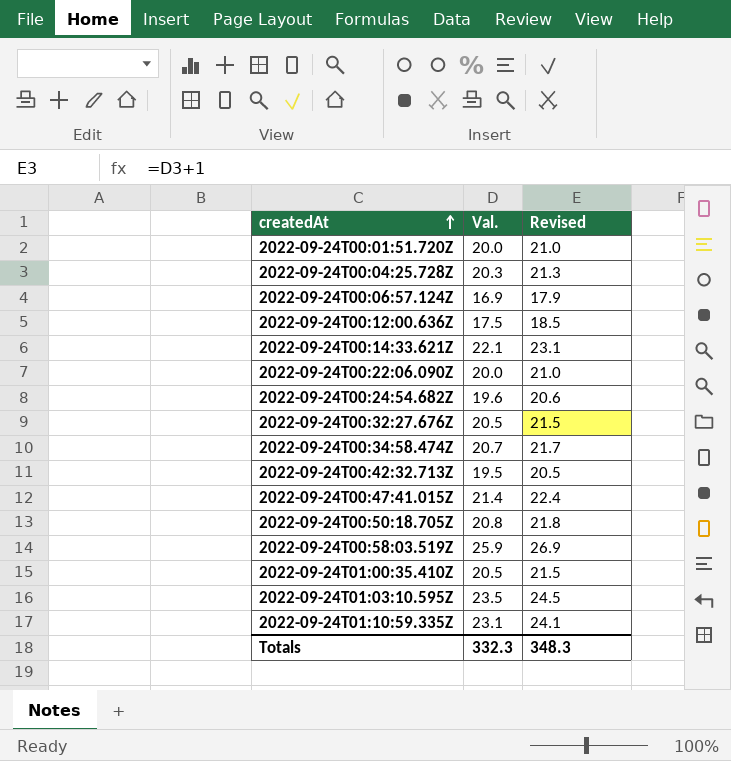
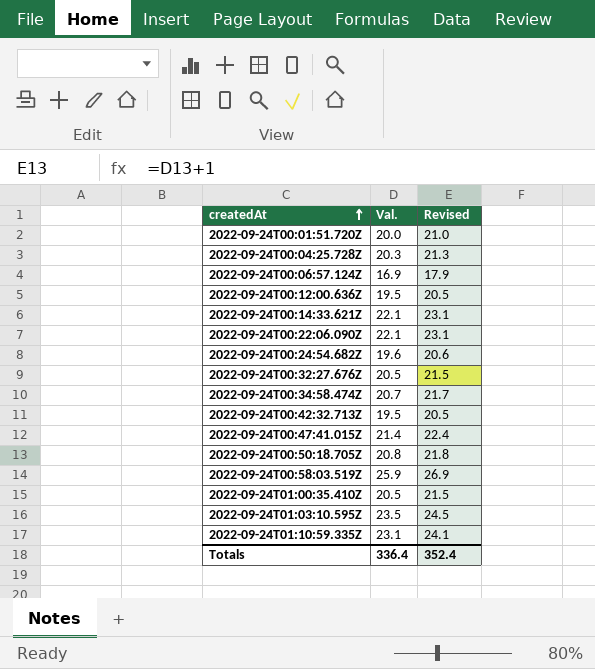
2022-09-24T00:12:00.636Z | Val.: 17.5 -> 19.5
2022-09-24T00:12:00.636Z | Revised: 18.5 -> 20.5
2022-09-24T00:22:06.090Z | Val.: 20.0 -> 22.1
2022-09-24T00:22:06.090Z | Revised: 21.0 -> 23.1
Totals | Val.: 332.3 -> 336.4
Totals | Revised: 348.3 -> 352.4

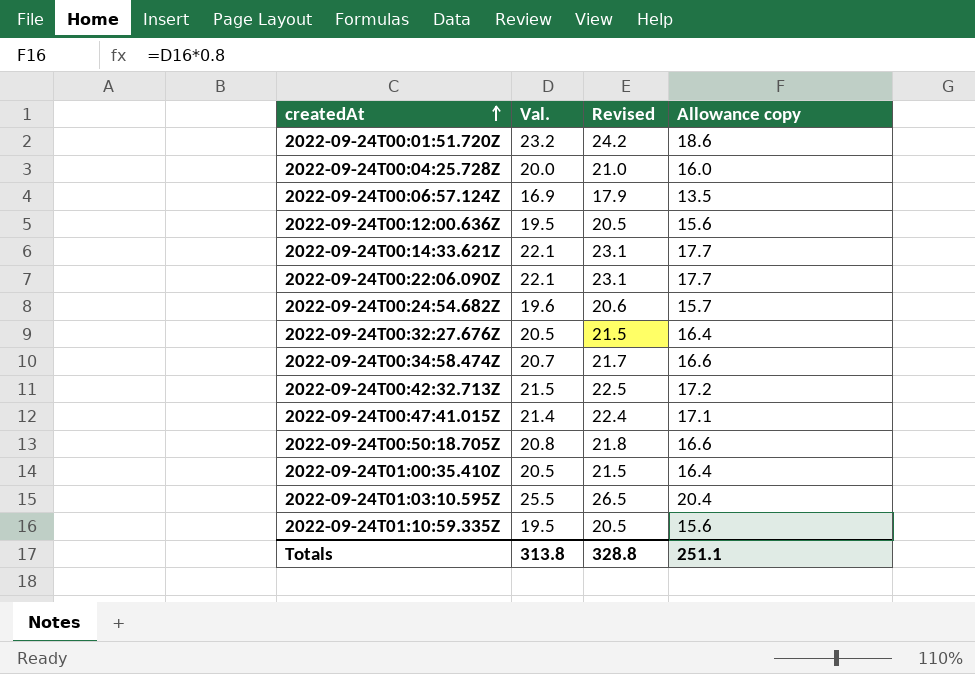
column Allowance copy | formula: none -> [Val.] * 0.8
row 2022-09-24T00:58:03.519Z: 25.9 | 26.9 -> none
2022-09-24T00:01:51.720Z | Val.: 20.0 -> 23.2
2022-09-24T00:01:51.720Z | Revised: 21.0 -> 24.2
2022-09-24T00:04:25.728Z | Val.: 20.3 -> 20.0
2022-09-24T00:04:25.728Z | Revised: 21.3 -> 21.0
2022-09-24T00:42:32.713Z | Val.: 19.5 -> 21.5
2022-09-24T00:42:32.713Z | Revised: 20.5 -> 22.5
2022-09-24T01:03:10.595Z | Val.: 23.5 -> 25.5
2022-09-24T01:03:10.595Z | Revised: 24.5 -> 26.5
2022-09-24T01:10:59.335Z | Val.: 23.1 -> 19.5
2022-09-24T01:10:59.335Z | Revised: 24.1 -> 20.5
Totals | Val.: 336.4 -> 313.8
Totals | Revised: 352.4 -> 328.8

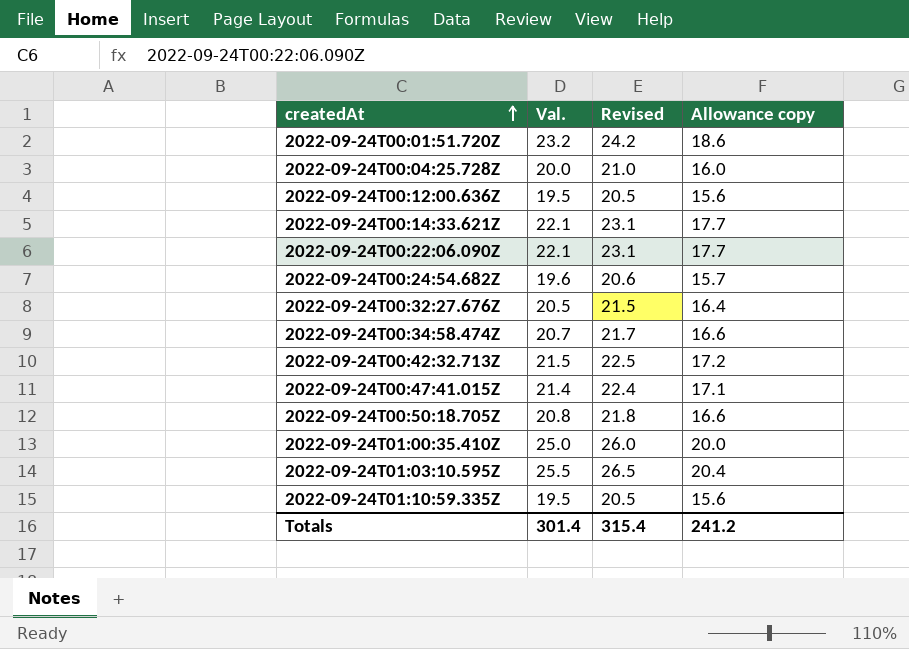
row 2022-09-24T00:06:57.124Z: 16.9 | 17.9 | 13.5 -> none
2022-09-24T01:00:35.410Z | Val.: 20.5 -> 25.0
2022-09-24T01:00:35.410Z | Revised: 21.5 -> 26.0
2022-09-24T01:00:35.410Z | Allowance copy: 16.4 -> 20.0
Totals | Val.: 313.8 -> 301.4
Totals | Revised: 328.8 -> 315.4
Totals | Allowance copy: 251.1 -> 241.2

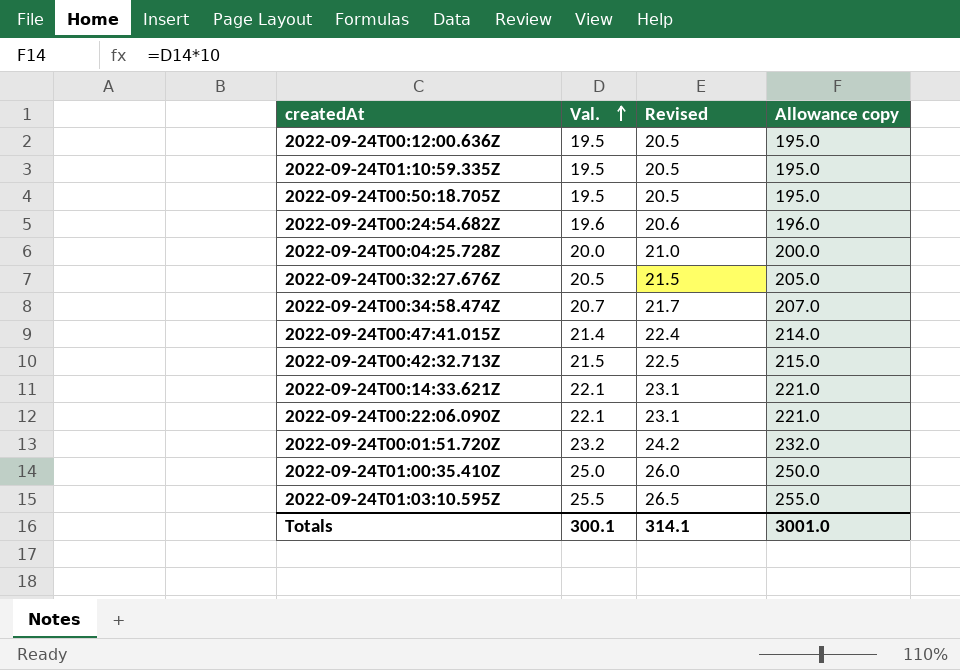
row order: createdAt ascending -> Val. ascending
column Allowance copy | formula: [Val.] * 0.8 -> [Val.] * 10
2022-09-24T00:50:18.705Z | Val.: 20.8 -> 19.5
2022-09-24T00:50:18.705Z | Revised: 21.8 -> 20.5
Totals | Val.: 301.4 -> 300.1
Totals | Revised: 315.4 -> 314.1
Totals | Allowance copy: 241.2 -> 3001.0

